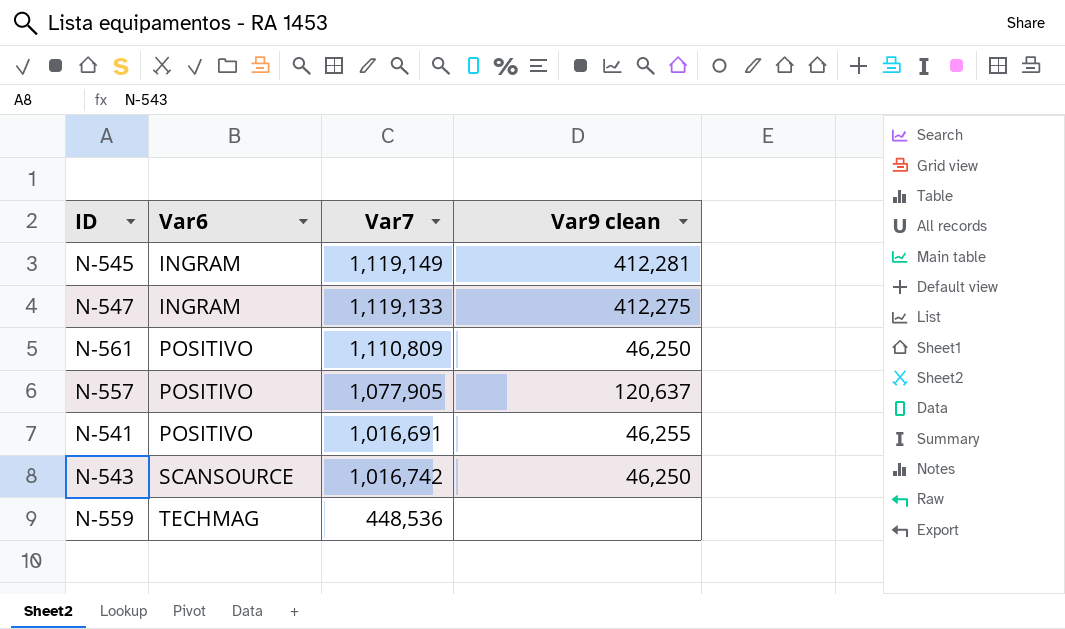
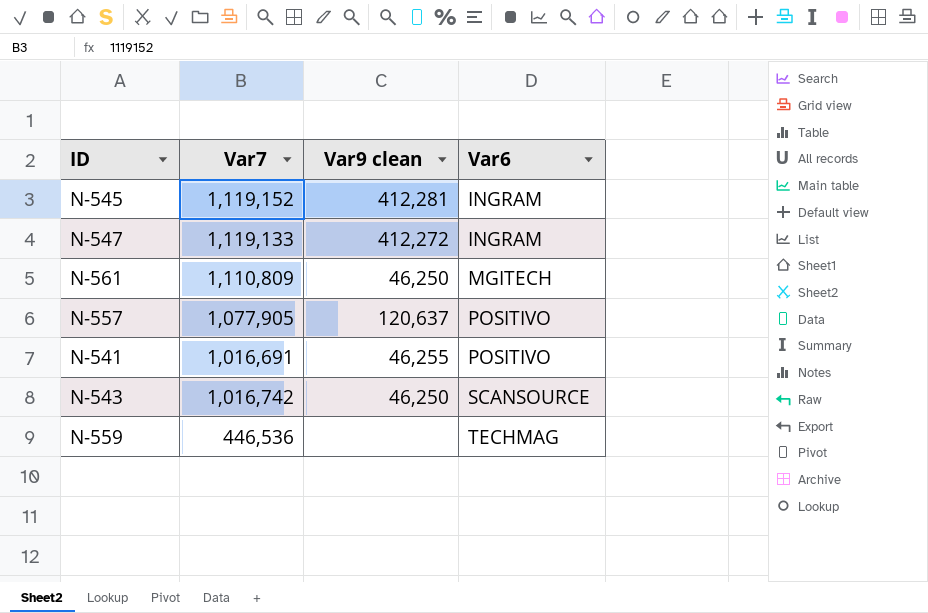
column Var6 | position: 2 -> 4
N-545 | Var7: 1,119,149 -> 1,119,152
N-547 | Var9 clean: 412,275 -> 412,272
N-561 | Var6: POSITIVO -> MGITECH
N-559 | Var7: 448,536 -> 446,536

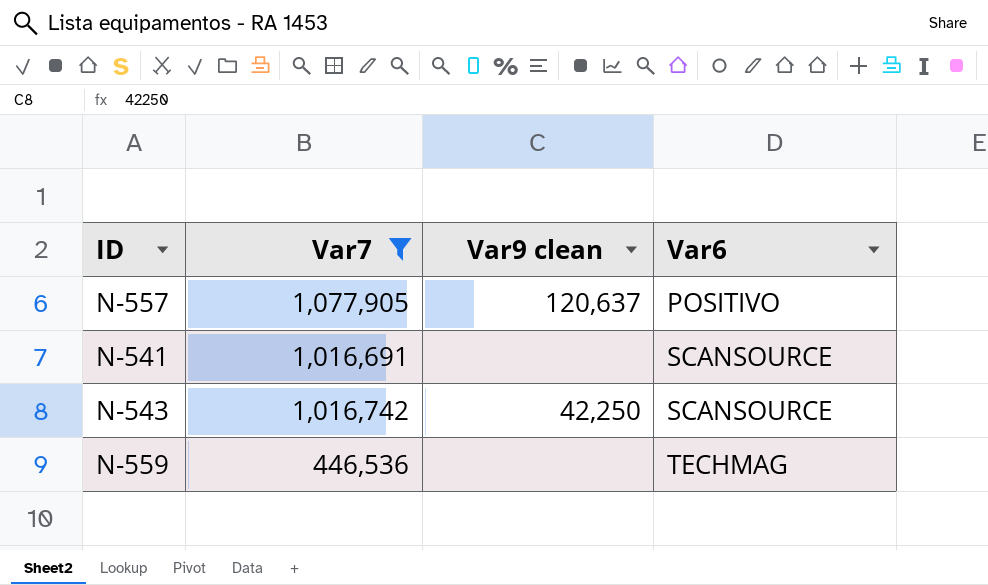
filter: none -> Var7 <= 1,077,905
N-541 | Var9 clean: 46,255 -> none
N-541 | Var6: POSITIVO -> SCANSOURCE
N-543 | Var9 clean: 46,250 -> 42,250

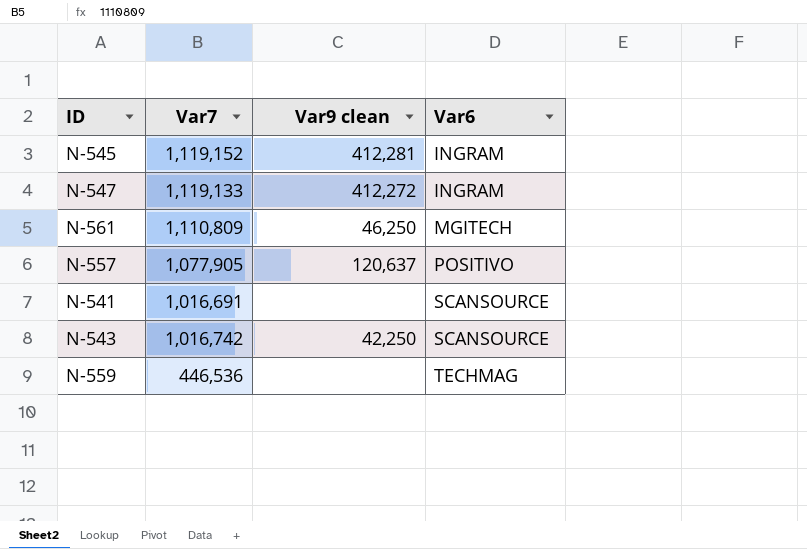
filter: Var7 <= 1,077,905 -> none

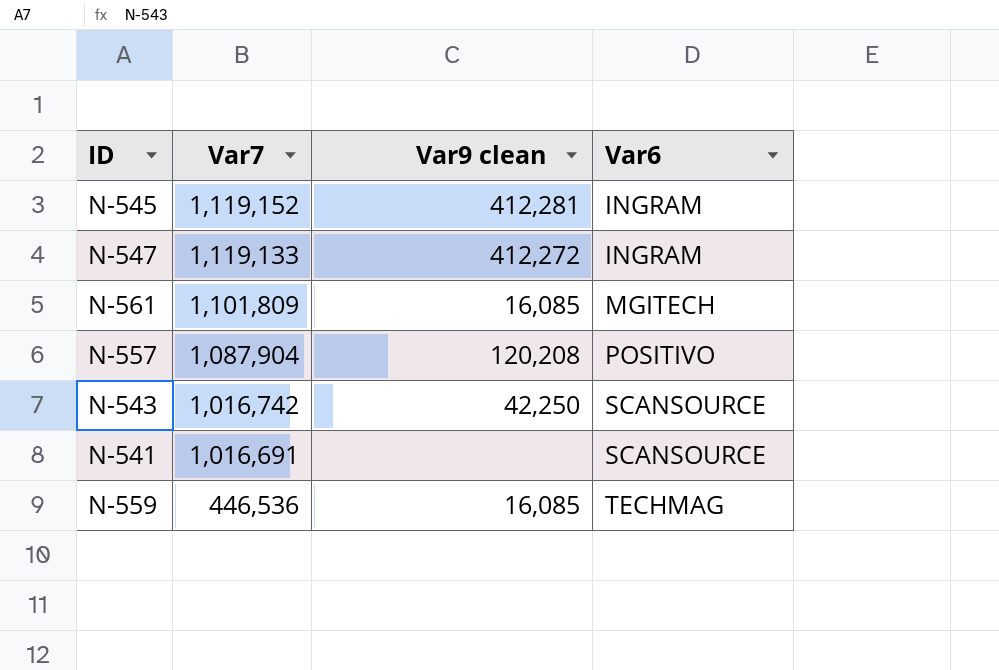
row order: Var6 ascending -> Var7 descending
N-561 | Var7: 1,110,809 -> 1,101,809
N-561 | Var9 clean: 46,250 -> 16,085
N-557 | Var7: 1,077,905 -> 1,087,904
N-557 | Var9 clean: 120,637 -> 120,208
N-559 | Var9 clean: none -> 16,085

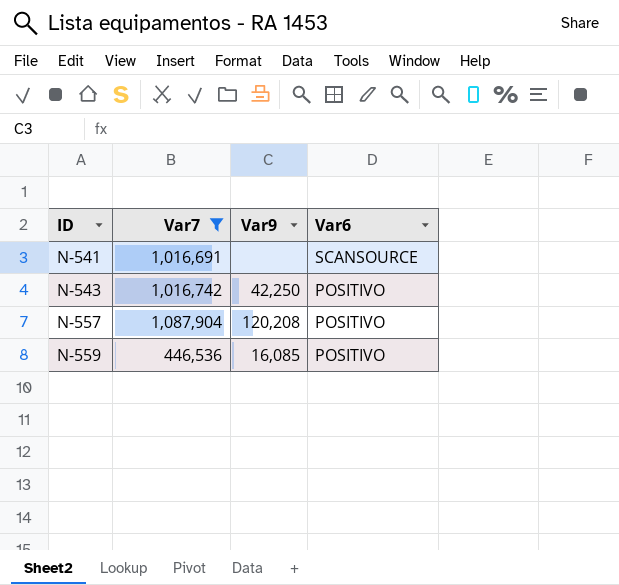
filter: none -> Var7 <= 1,087,904
row order: Var7 descending -> ID ascending
column name: Var9 clean -> Var9
N-543 | Var6: SCANSOURCE -> POSITIVO
N-559 | Var6: TECHMAG -> POSITIVO

